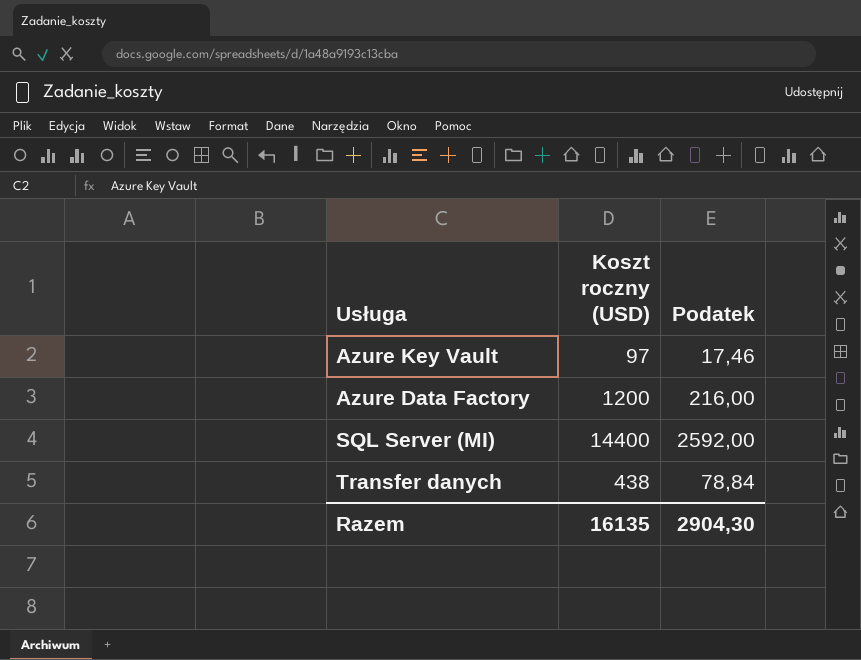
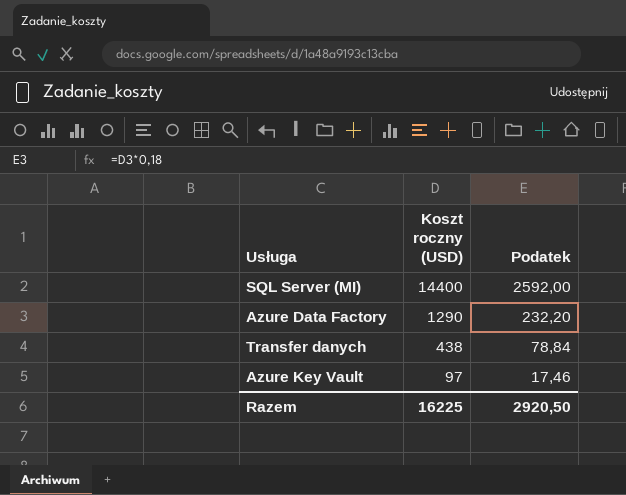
row order: none -> Koszt roczny (USD) descending
Azure Data Factory | Koszt roczny (USD): 1200 -> 1290
Azure Data Factory | Podatek: 216,00 -> 232,20
Razem | Koszt roczny (USD): 16135 -> 16225
Razem | Podatek: 2904,30 -> 2920,50

